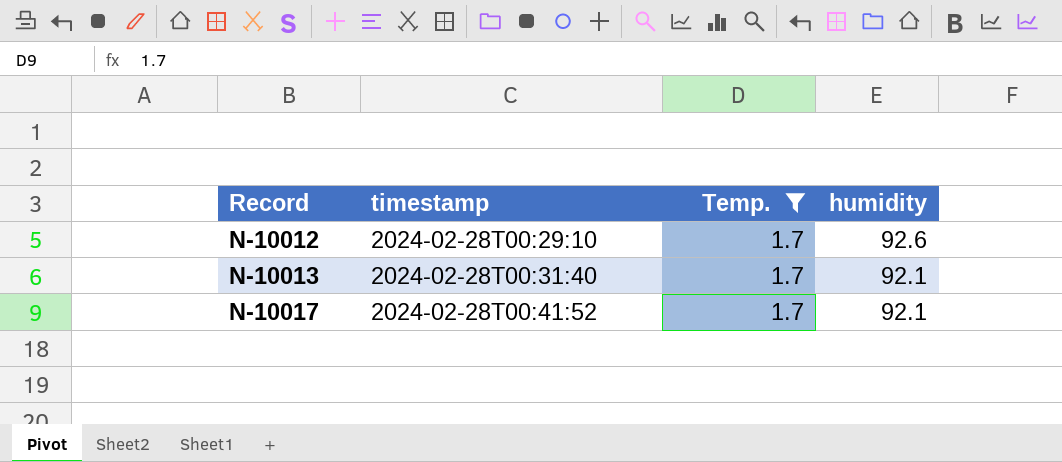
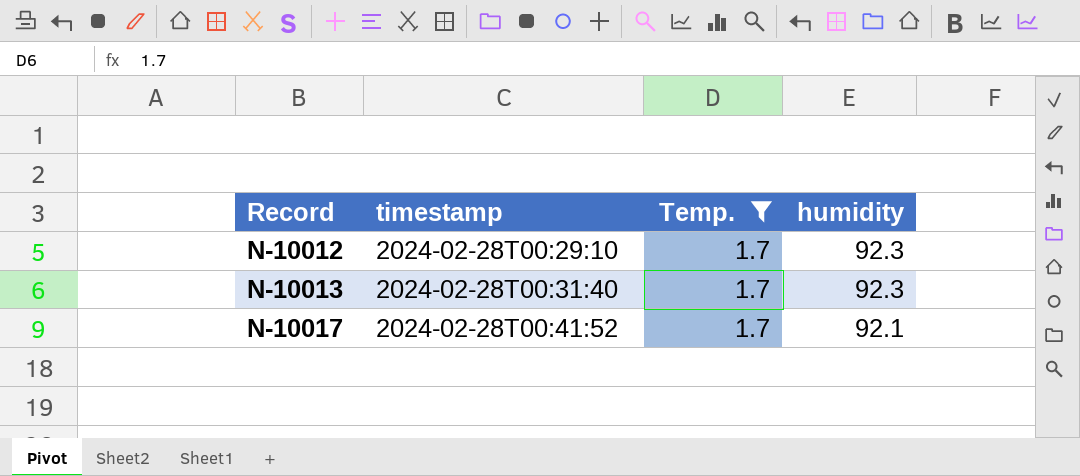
N-10012 | humidity: 92.6 -> 92.3
N-10013 | humidity: 92.1 -> 92.3

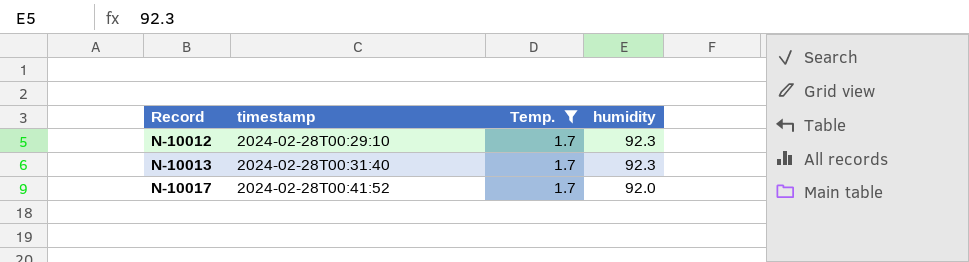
N-10017 | humidity: 92.1 -> 92.0

